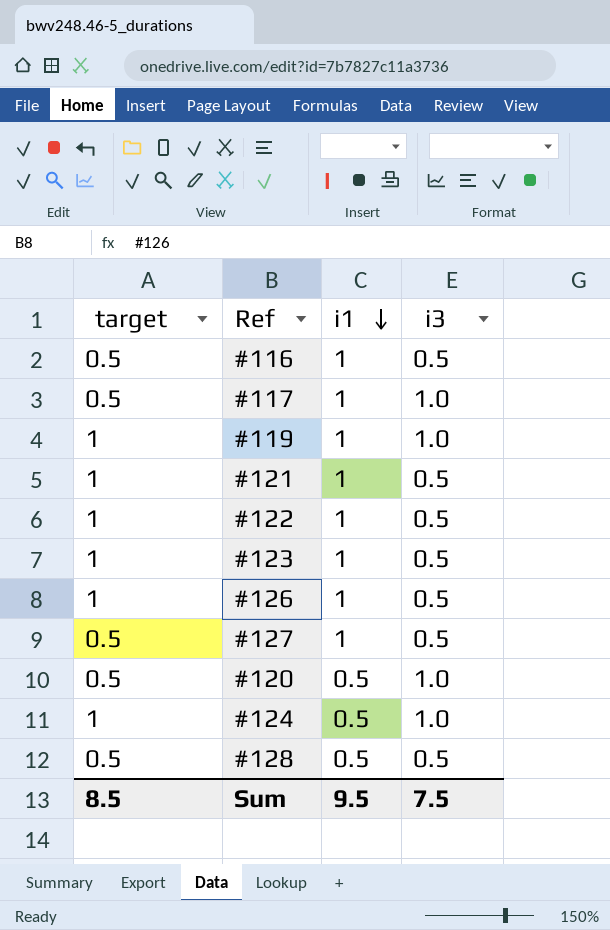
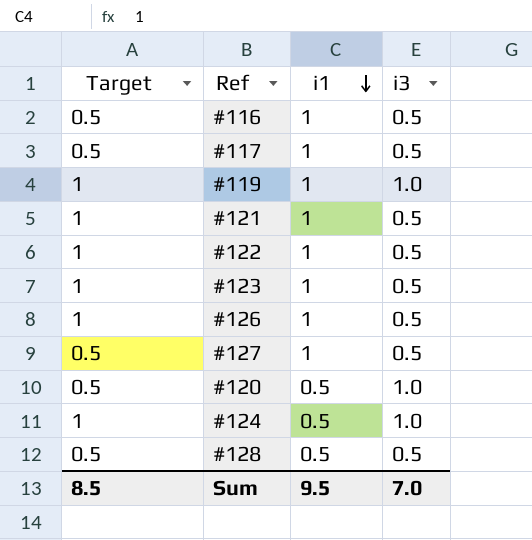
column name: target -> Target
#117 | i3: 1.0 -> 0.5
Sum | i3: 7.5 -> 7.0

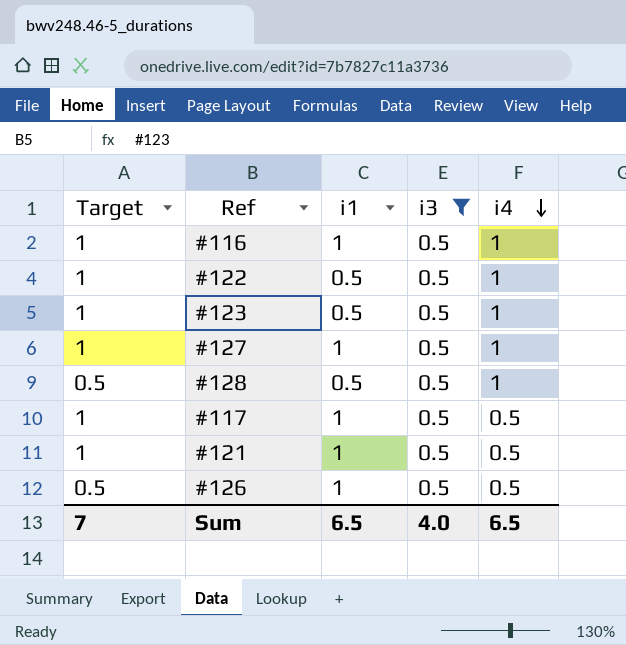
filter: none -> i3 = 0.5
row order: i1 descending -> i4 descending
column i4 | position: none -> 5
#116 | Target: 0.5 -> 1
#122 | i1: 1 -> 0.5
#123 | i1: 1 -> 0.5
#127 | Target: 0.5 -> 1
#117 | Target: 0.5 -> 1
#126 | Target: 1 -> 0.5
Sum | Target: 8.5 -> 7
Sum | i1: 9.5 -> 6.5
Sum | i3: 7.0 -> 4.0

